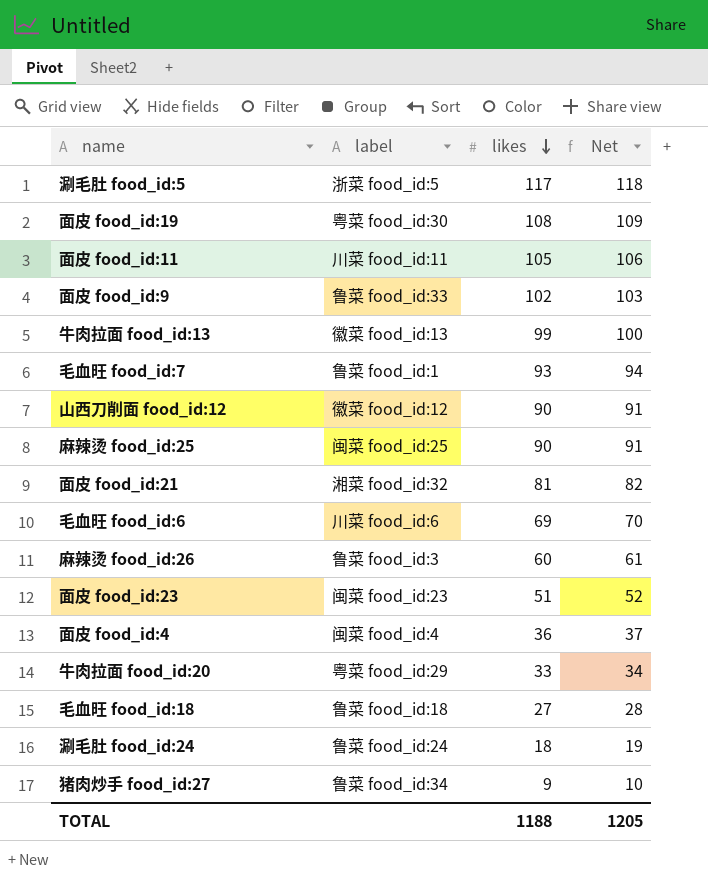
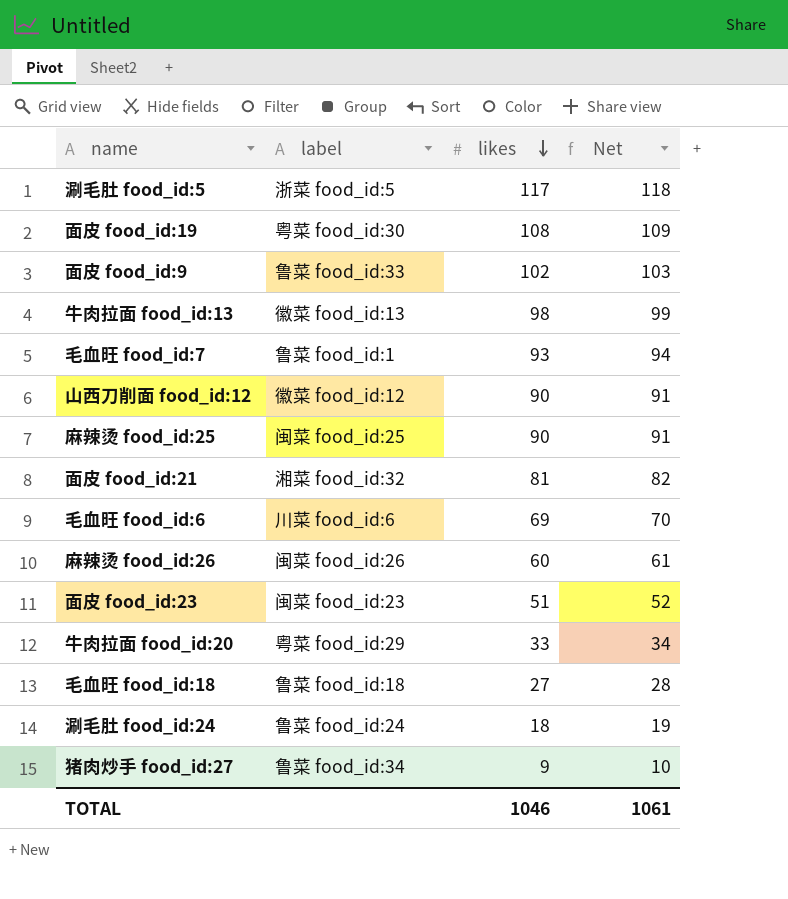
row 面皮 food_id:11: 川菜 food_id:11 | 105 | 106 -> none
row 面皮 food_id:4: 闽菜 food_id:4 | 36 | 37 -> none
牛肉拉面 food_id:13 | likes: 99 -> 98
牛肉拉面 food_id:13 | Net: 100 -> 99
麻辣烫 food_id:26 | label: 鲁菜 food_id:3 -> 闽菜 food_id:26
TOTAL | likes: 1188 -> 1046
TOTAL | Net: 1205 -> 1061

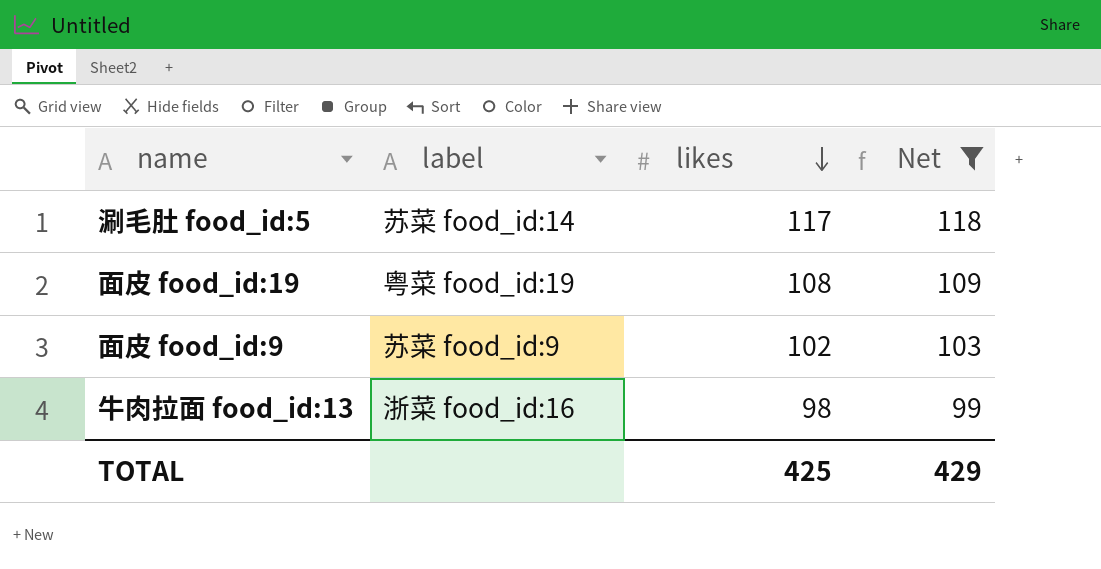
filter: none -> Net >= 99
涮毛肚 food_id:5 | label: 浙菜 food_id:5 -> 苏菜 food_id:14
面皮 food_id:19 | label: 粤菜 food_id:30 -> 粤菜 food_id:19
面皮 food_id:9 | label: 鲁菜 food_id:33 -> 苏菜 food_id:9
牛肉拉面 food_id:13 | label: 徽菜 food_id:13 -> 浙菜 food_id:16
TOTAL | likes: 1046 -> 425
TOTAL | Net: 1061 -> 429

